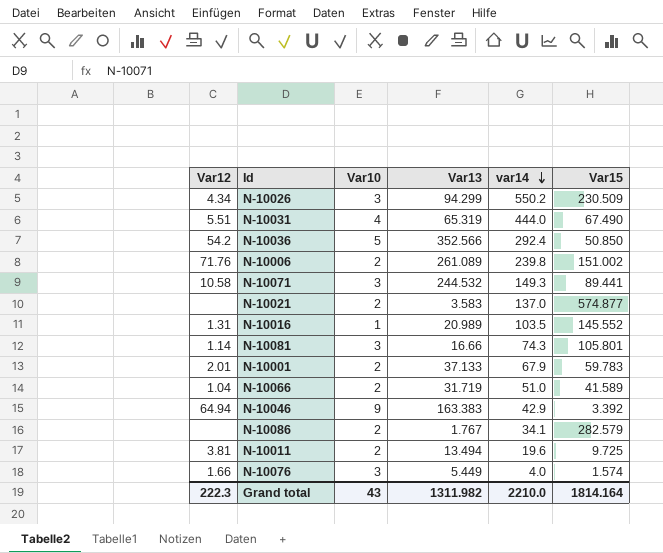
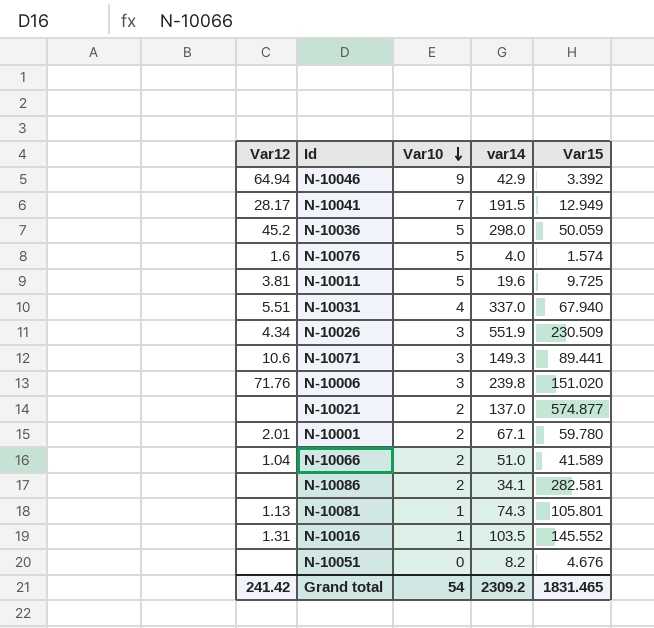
row order: var14 descending -> Var10 descending
column Var13 | position: 4 -> none
row N-10041: none -> 28.17 | 7 | 191.5 | 12.949
N-10036 | Var12: 54.2 -> 45.2
N-10036 | var14: 292.4 -> 298.0
N-10036 | Var15: 50.850 -> 50.059
N-10076 | Var12: 1.66 -> 1.6
N-10076 | Var10: 3 -> 5
N-10011 | Var10: 2 -> 5
N-10031 | var14: 444.0 -> 337.0
N-10031 | Var15: 67.490 -> 67.940
N-10026 | var14: 550.2 -> 551.9
N-10071 | Var12: 10.58 -> 10.6
N-10006 | Var10: 2 -> 3
N-10006 | Var15: 151.002 -> 151.020
N-10001 | var14: 67.9 -> 67.1
N-10001 | Var15: 59.783 -> 59.780
N-10086 | Var15: 282.579 -> 282.581
N-10081 | Var12: 1.14 -> 1.13
N-10081 | Var10: 3 -> 1
row N-10051: none -> none | 0 | 8.2 | 4.676
Grand total | Var12: 222.3 -> 241.42
Grand total | Var10: 43 -> 54
Grand total | var14: 2210.0 -> 2309.2
Grand total | Var15: 1814.164 -> 1831.465

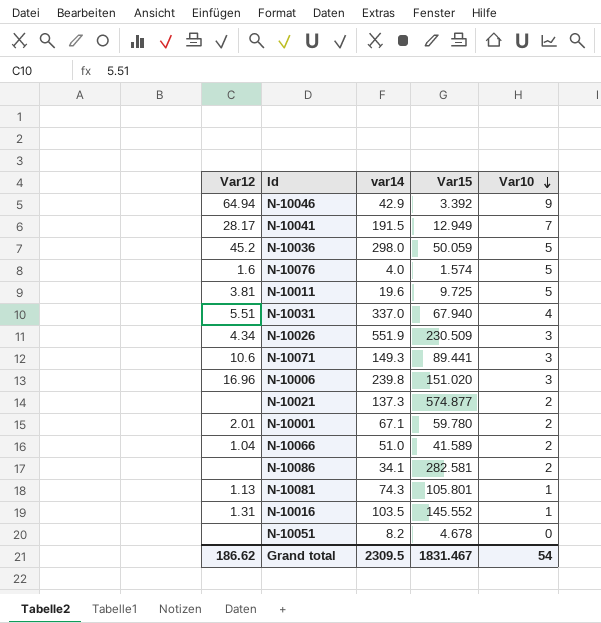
column Var10 | position: 3 -> 5
N-10006 | Var12: 71.76 -> 16.96
N-10021 | var14: 137.0 -> 137.3
N-10051 | Var15: 4.676 -> 4.678
Grand total | Var12: 241.42 -> 186.62
Grand total | var14: 2309.2 -> 2309.5
Grand total | Var15: 1831.465 -> 1831.467

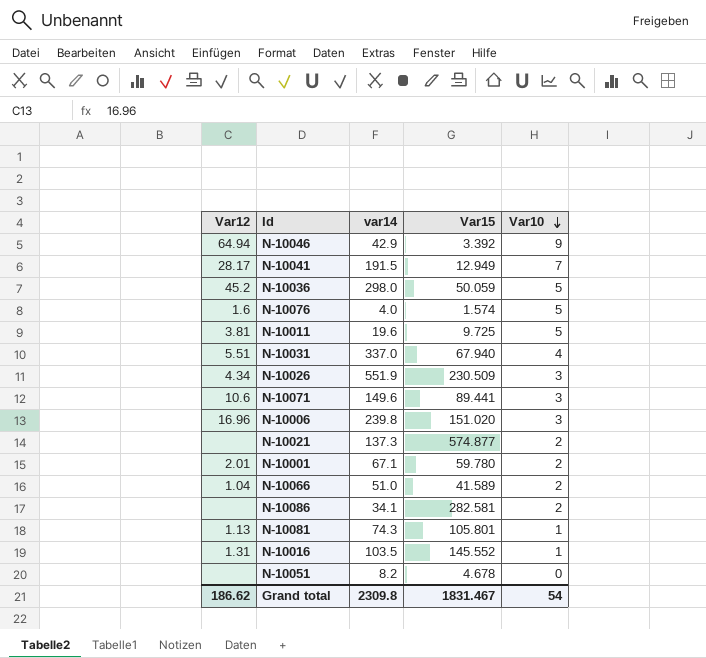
N-10071 | var14: 149.3 -> 149.6
Grand total | var14: 2309.5 -> 2309.8

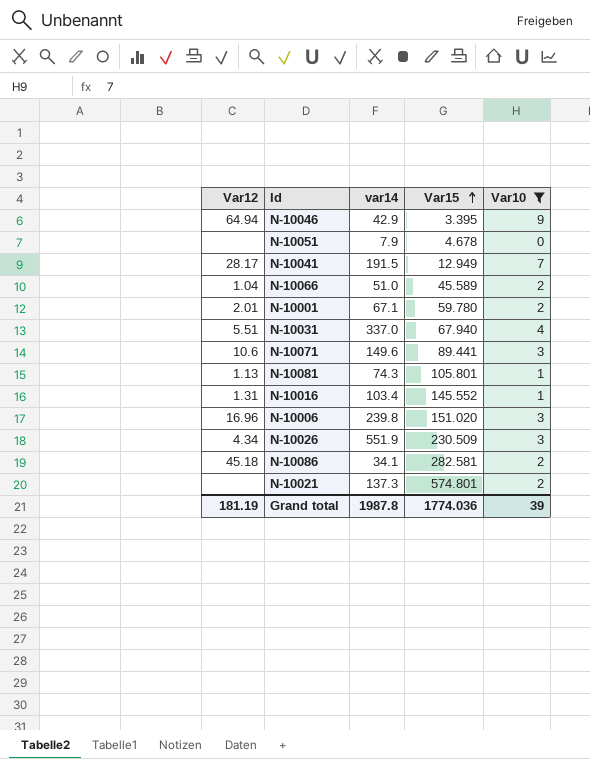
filter: none -> Var10 != 5
row order: Var10 descending -> Var15 ascending
N-10046 | Var15: 3.392 -> 3.395
N-10051 | var14: 8.2 -> 7.9
N-10066 | Var15: 41.589 -> 45.589
N-10016 | var14: 103.5 -> 103.4
N-10086 | Var12: none -> 45.18
N-10021 | Var15: 574.877 -> 574.801
Grand total | Var12: 186.62 -> 181.19
Grand total | var14: 2309.8 -> 1987.8
Grand total | Var15: 1831.467 -> 1774.036
Grand total | Var10: 54 -> 39

